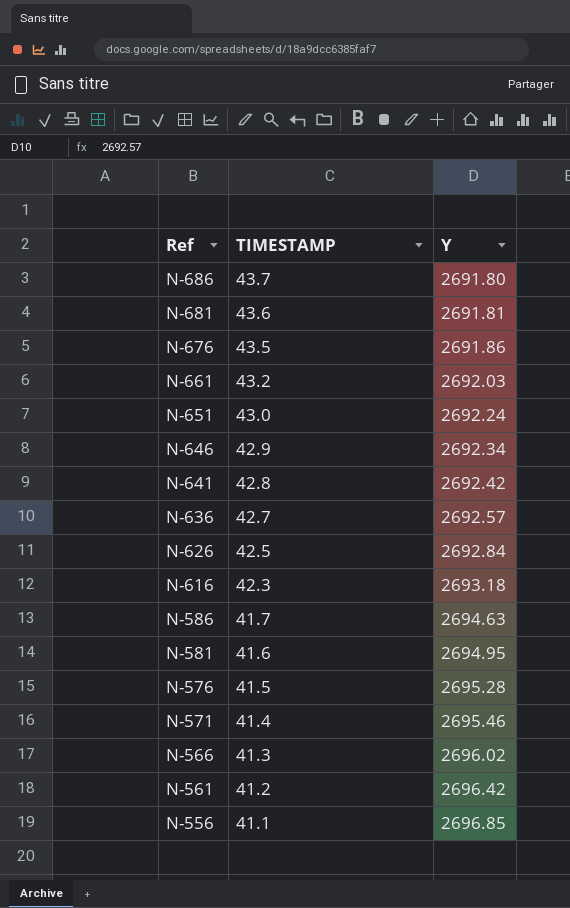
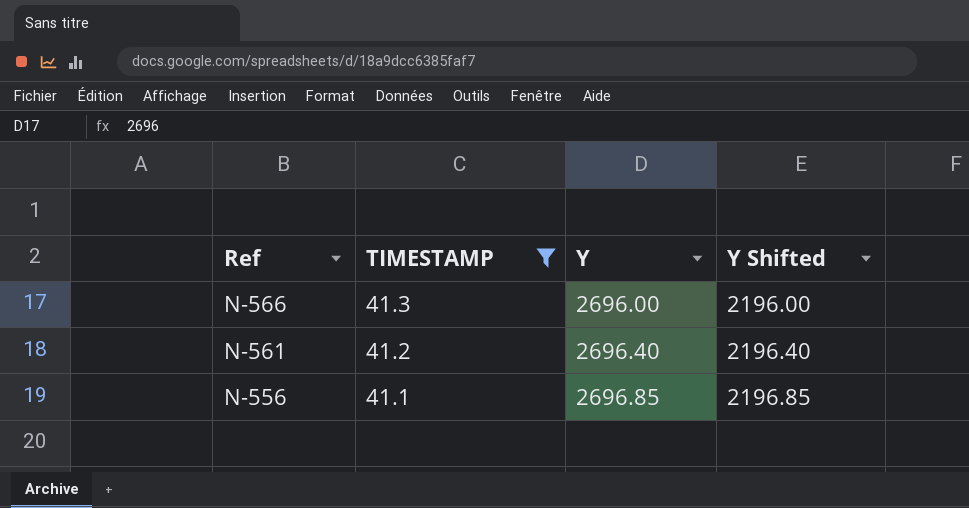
filter: none -> TIMESTAMP <= 41.3
column Y Shifted | formula: none -> [Y] - 500
N-566 | Y: 2696.02 -> 2696.00
N-561 | Y: 2696.42 -> 2696.40

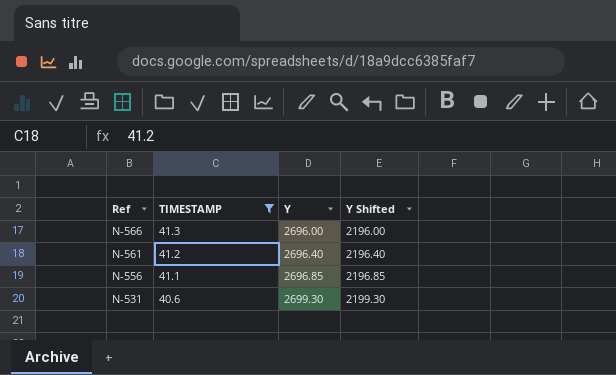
row N-531: none -> 40.6 | 2699.30 | 2199.30

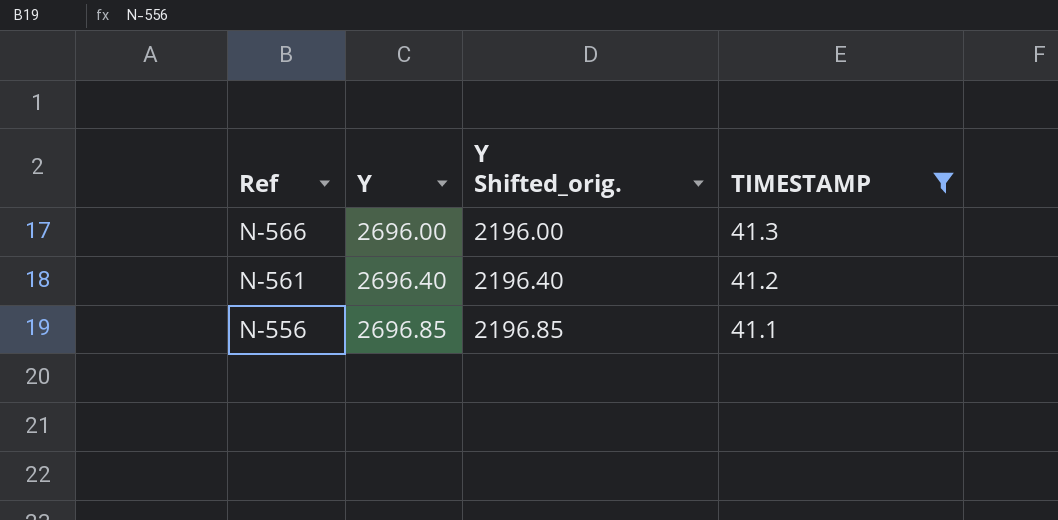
column name: Y Shifted -> Y Shifted_orig.
column TIMESTAMP | position: 2 -> 4
row N-531: 40.6 | 2699.30 | 2199.30 -> none

